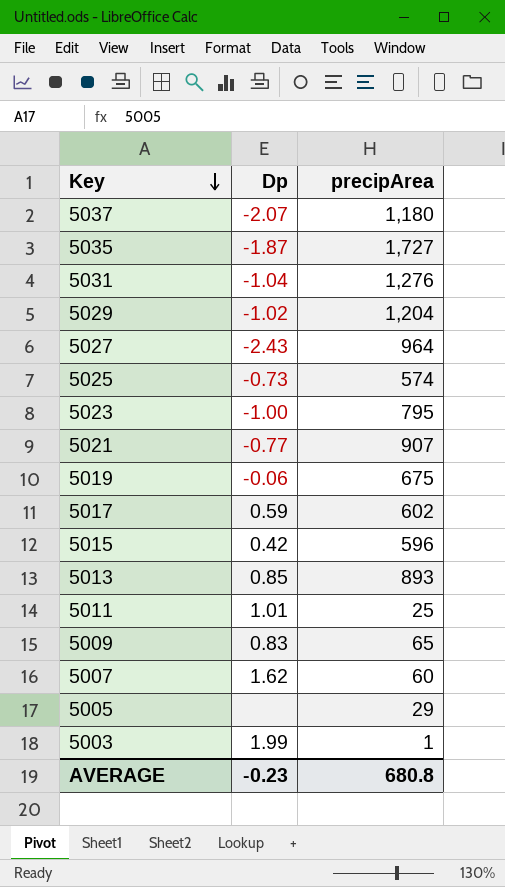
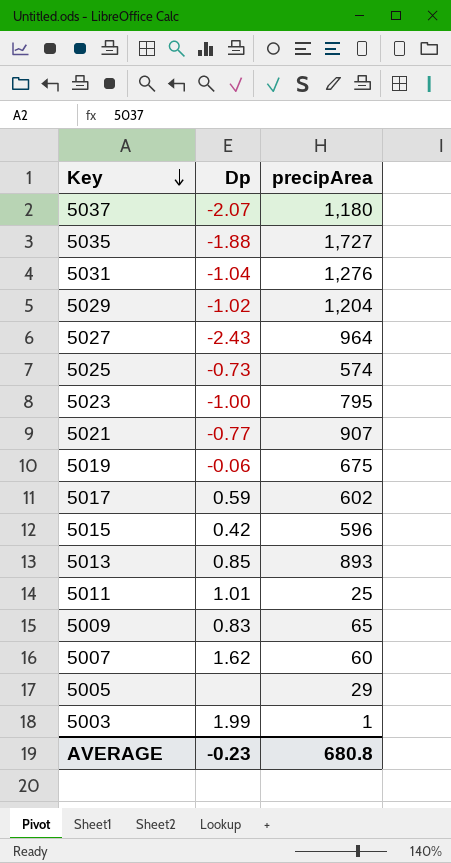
5035 | Dp: -1.87 -> -1.88

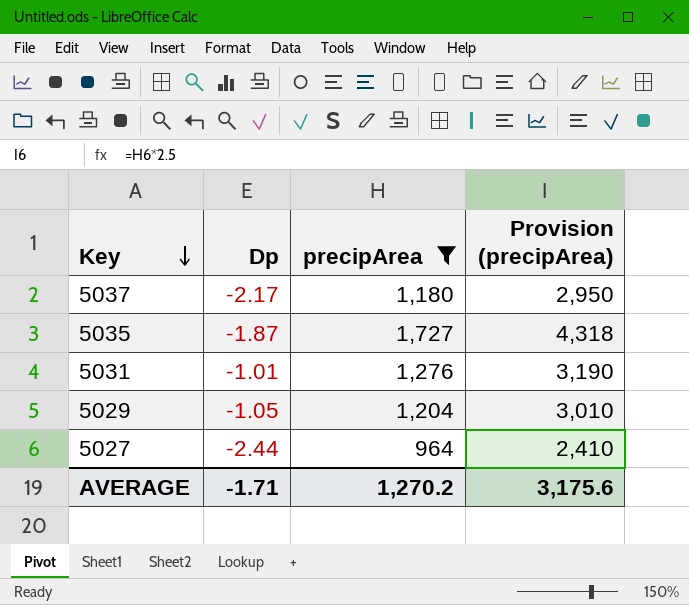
filter: none -> precipArea >= 964
column Provision (precipArea) | formula: none -> [precipArea] * 2.5
5037 | Dp: -2.07 -> -2.17
5035 | Dp: -1.88 -> -1.87
5031 | Dp: -1.04 -> -1.01
5029 | Dp: -1.02 -> -1.05
5027 | Dp: -2.43 -> -2.44
AVERAGE | Dp: -0.23 -> -1.71
AVERAGE | precipArea: 680.8 -> 1,270.2

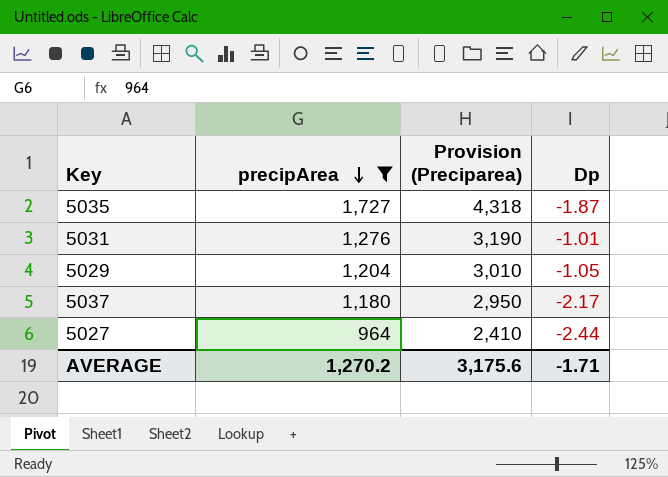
row order: Key descending -> precipArea descending
column name: Provision (precipArea) -> Provision (Preciparea)
column Dp | position: 2 -> 4

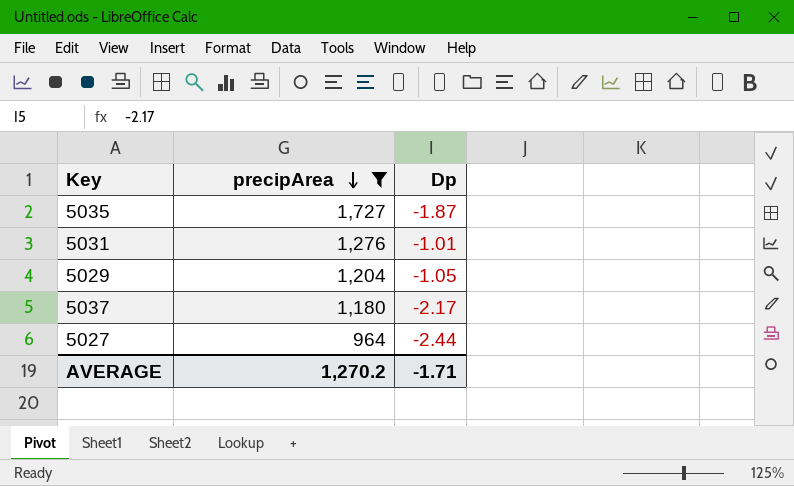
column Provision (Preciparea) | formula: [precipArea] * 2.5 -> none

